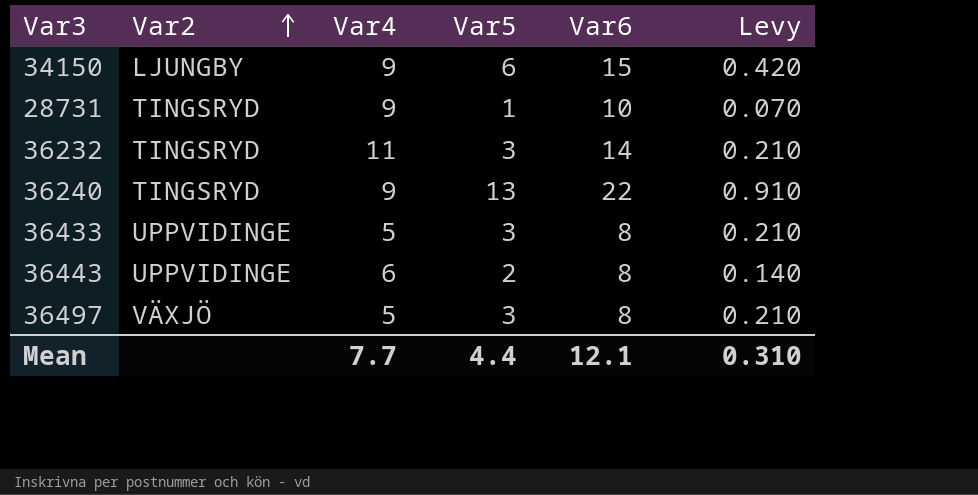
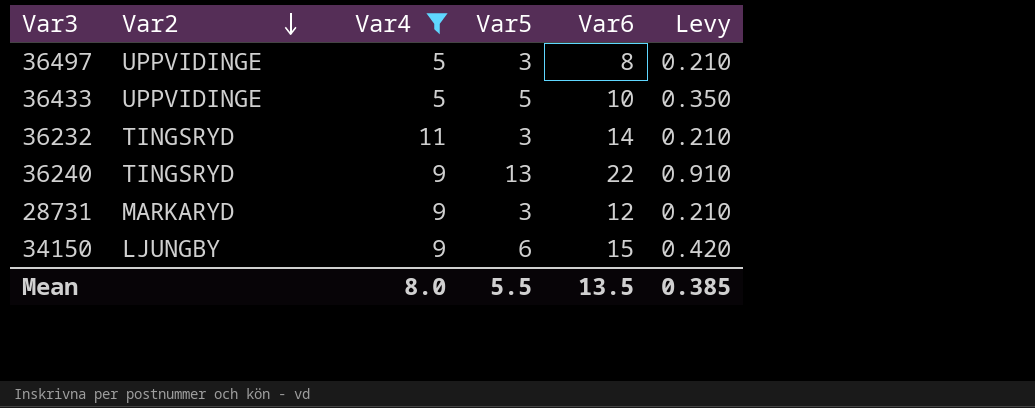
filter: none -> Var4 != 6
row order: Var2 ascending -> Var2 descending
36497 | Var2: VÄXJÖ -> UPPVIDINGE
36433 | Var5: 3 -> 5
36433 | Var6: 8 -> 10
36433 | Levy: 0.210 -> 0.350
28731 | Var2: TINGSRYD -> MARKARYD
28731 | Var5: 1 -> 3
28731 | Var6: 10 -> 12
28731 | Levy: 0.070 -> 0.210
Mean | Var4: 7.7 -> 8.0
Mean | Var5: 4.4 -> 5.5
Mean | Var6: 12.1 -> 13.5
Mean | Levy: 0.310 -> 0.385

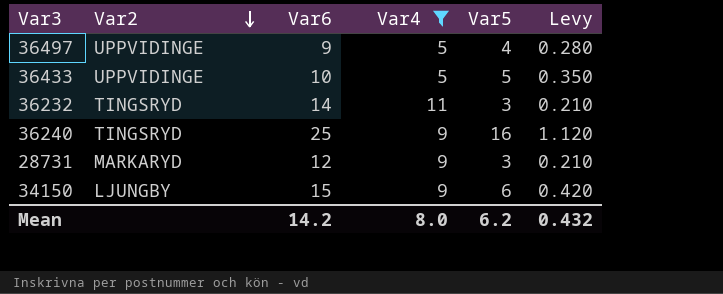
column Var6 | position: 5 -> 3
36497 | Var6: 8 -> 9
36497 | Var5: 3 -> 4
36497 | Levy: 0.210 -> 0.280
36240 | Var6: 22 -> 25
36240 | Var5: 13 -> 16
36240 | Levy: 0.910 -> 1.120
Mean | Var6: 13.5 -> 14.2
Mean | Var5: 5.5 -> 6.2
Mean | Levy: 0.385 -> 0.432

